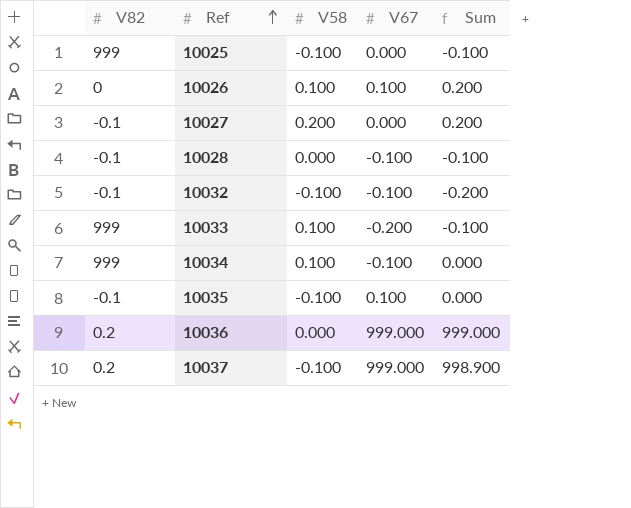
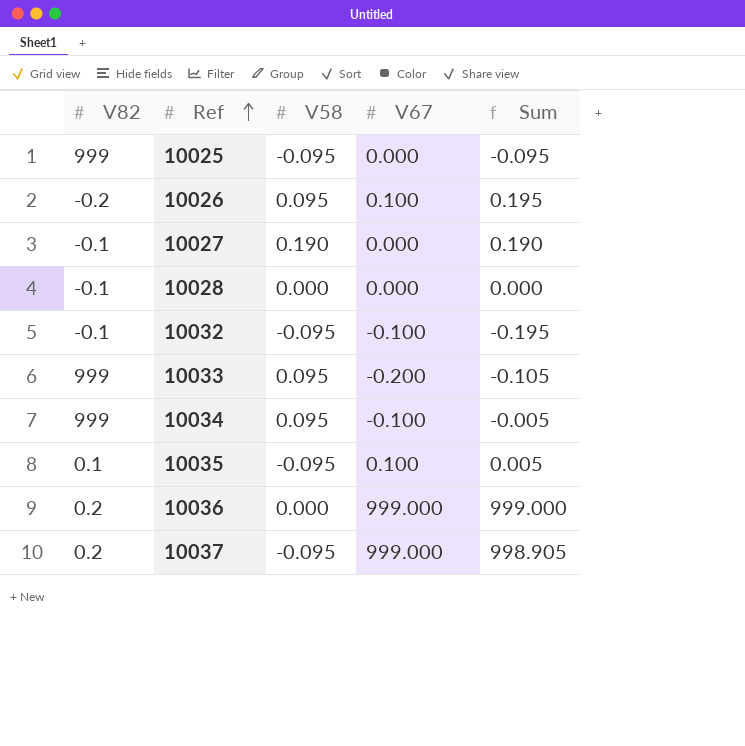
10025 | V58: -0.100 -> -0.095
10025 | Sum: -0.100 -> -0.095
10026 | V82: 0 -> -0.2
10026 | V58: 0.100 -> 0.095
10026 | Sum: 0.200 -> 0.195
10027 | V58: 0.200 -> 0.190
10027 | Sum: 0.200 -> 0.190
10028 | V67: -0.100 -> 0.000
10028 | Sum: -0.100 -> 0.000
10032 | V58: -0.100 -> -0.095
10032 | Sum: -0.200 -> -0.195
10033 | V58: 0.100 -> 0.095
10033 | Sum: -0.100 -> -0.105
10034 | V58: 0.100 -> 0.095
10034 | Sum: 0.000 -> -0.005
10035 | V82: -0.1 -> 0.1
10035 | V58: -0.100 -> -0.095
10035 | Sum: 0.000 -> 0.005
10037 | V58: -0.100 -> -0.095
10037 | Sum: 998.900 -> 998.905

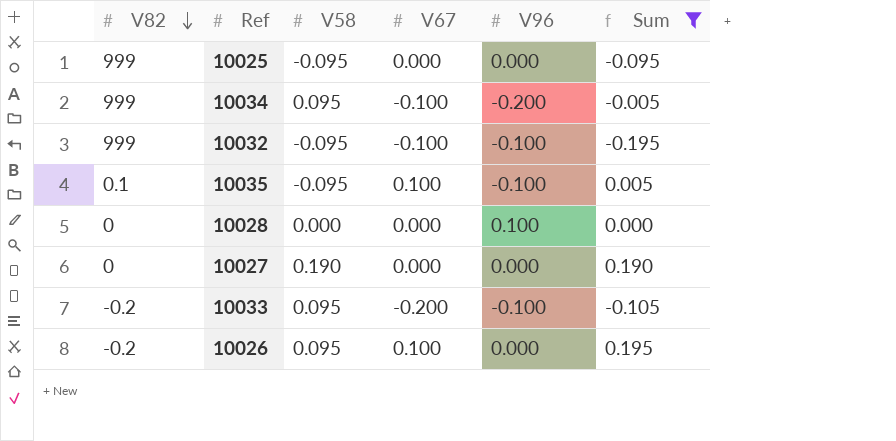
filter: none -> Sum <= 0.195
row order: Ref ascending -> V82 descending
column V96 | position: none -> 5
10032 | V82: -0.1 -> 999
10028 | V82: -0.1 -> 0
10027 | V82: -0.1 -> 0
10033 | V82: 999 -> -0.2

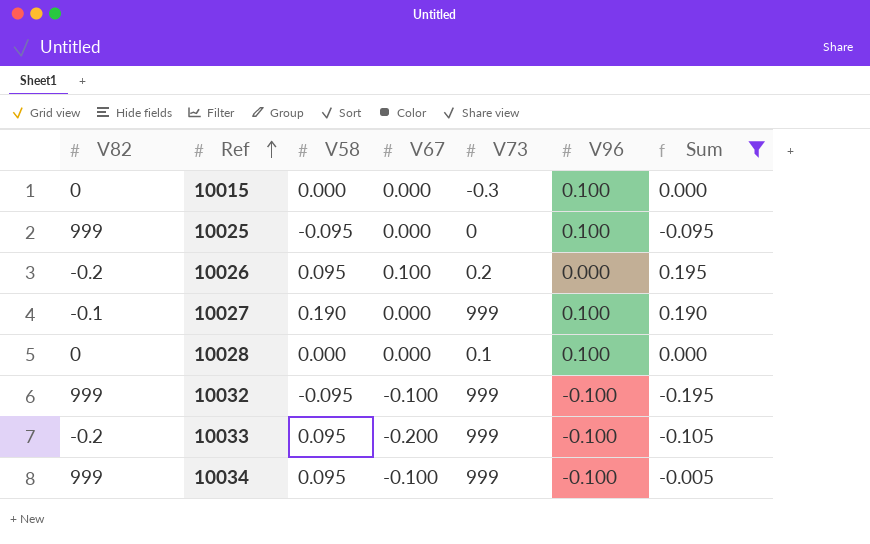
row order: V82 descending -> Ref ascending
column V73 | position: none -> 5
row 10035: 0.1 | -0.095 | 0.100 | -0.100 | 0.005 -> none
row 10015: none -> 0 | 0.000 | 0.000 | -0.3 | 0.100 | 0.000
10025 | V96: 0.000 -> 0.100
10027 | V82: 0 -> -0.1
10027 | V96: 0.000 -> 0.100
10034 | V96: -0.200 -> -0.100

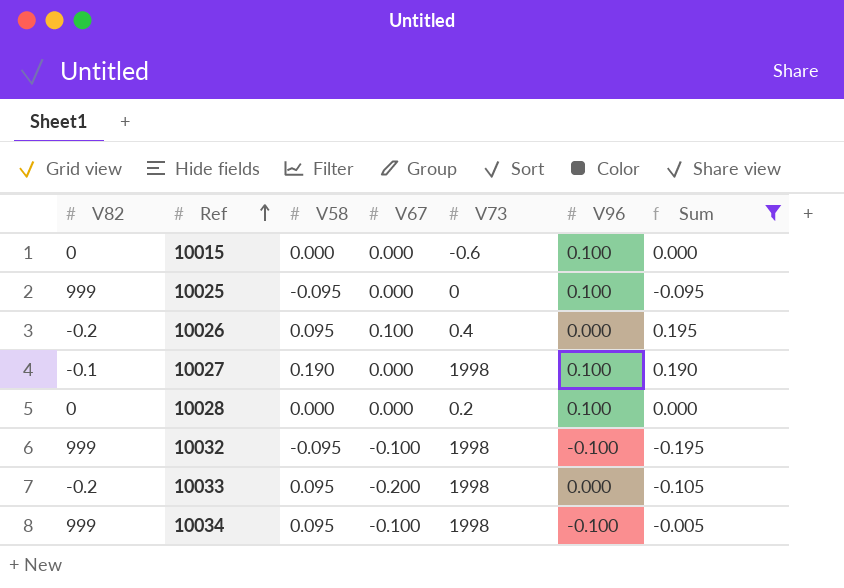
10015 | V73: -0.3 -> -0.6
10026 | V73: 0.2 -> 0.4
10027 | V73: 999 -> 1998
10028 | V73: 0.1 -> 0.2
10032 | V73: 999 -> 1998
10033 | V73: 999 -> 1998
10033 | V96: -0.100 -> 0.000
10034 | V73: 999 -> 1998

